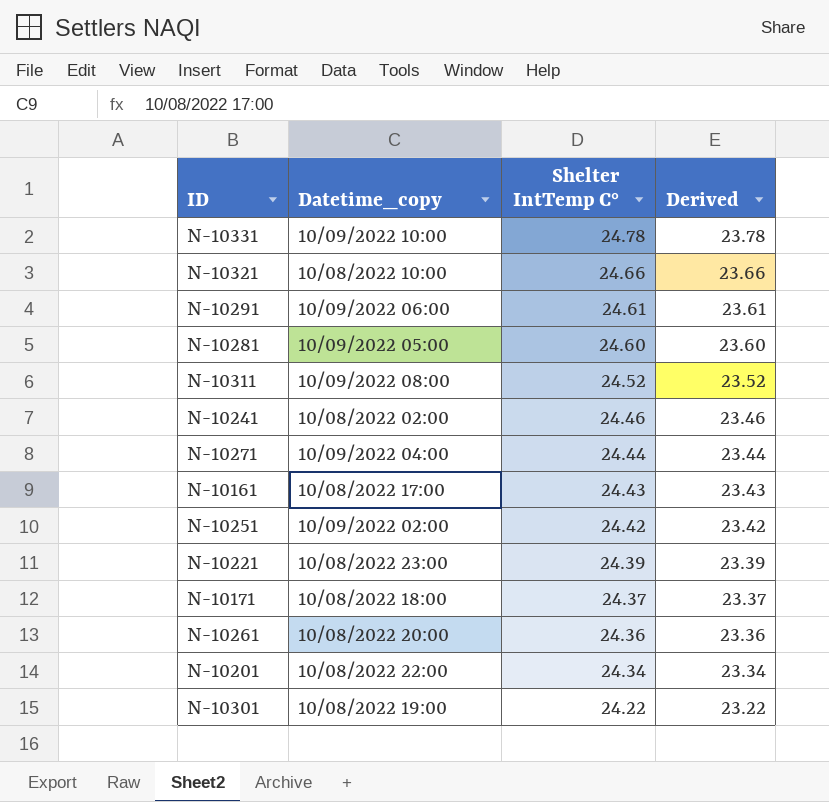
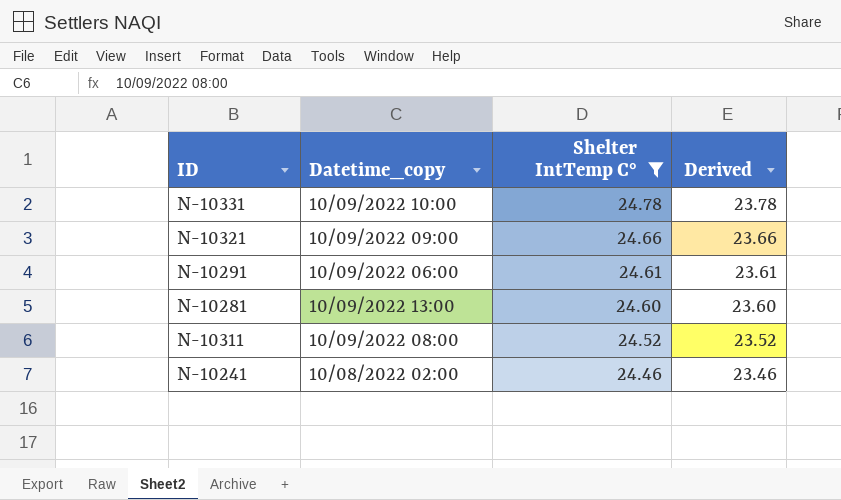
filter: none -> Shelter IntTemp C° >= 24.46
N-10321 | Datetime_copy: 10/08/2022 10:00 -> 10/09/2022 09:00
N-10281 | Datetime_copy: 10/09/2022 05:00 -> 10/09/2022 13:00

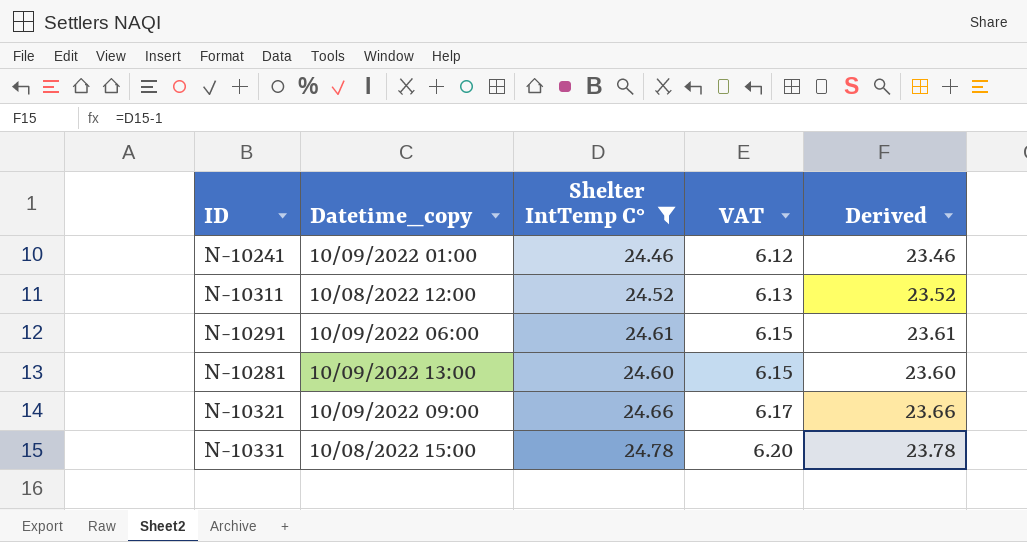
row order: Shelter IntTemp C° descending -> VAT ascending
column VAT | formula: none -> [Shelter IntTemp C°] * 0.25
N-10241 | Datetime_copy: 10/08/2022 02:00 -> 10/09/2022 01:00
N-10311 | Datetime_copy: 10/09/2022 08:00 -> 10/08/2022 12:00
N-10331 | Datetime_copy: 10/09/2022 10:00 -> 10/08/2022 15:00

